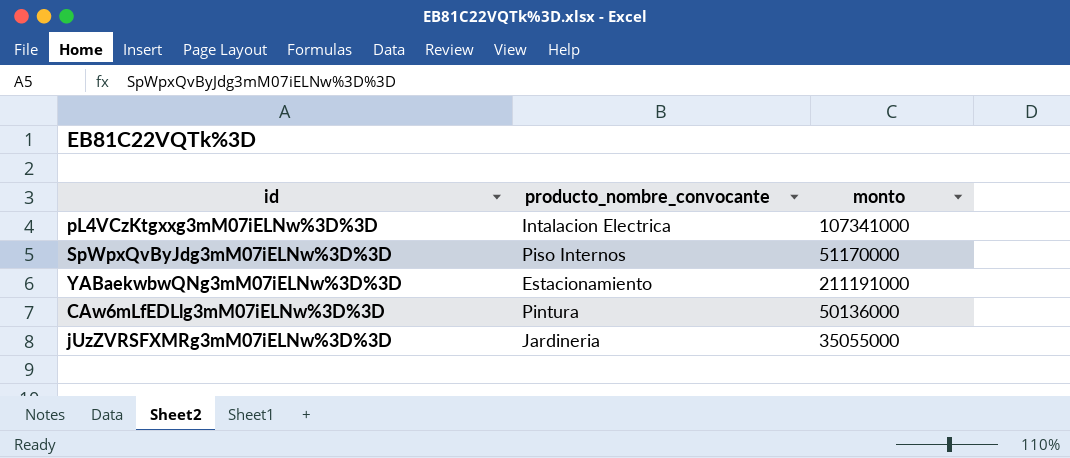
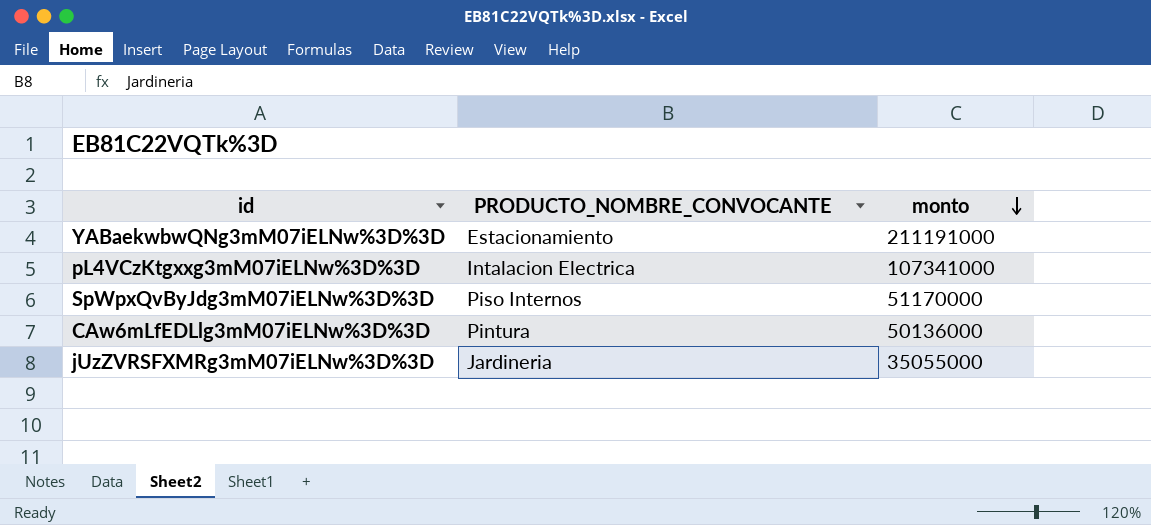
row order: none -> monto descending
column name: producto_nombre_convocante -> PRODUCTO_NOMBRE_CONVOCANTE

